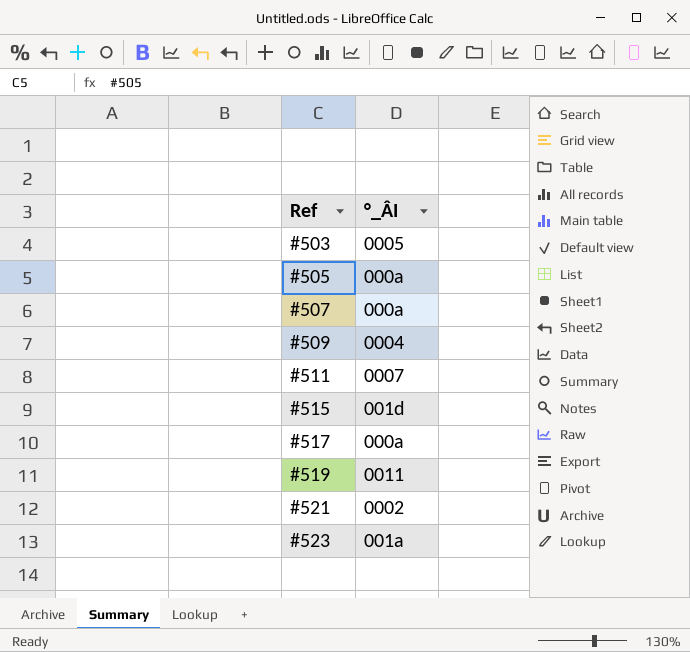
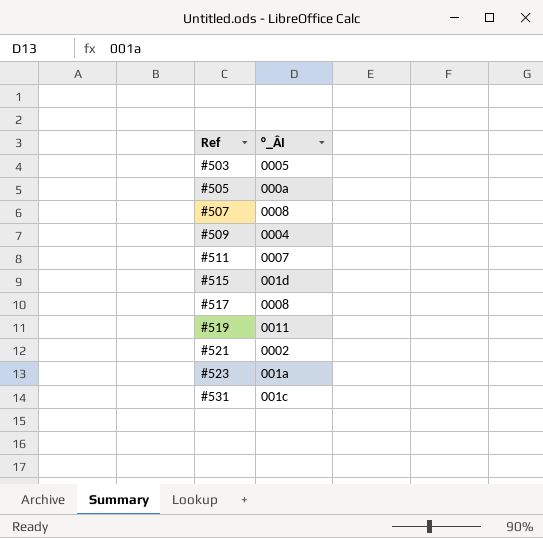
#507 | °_ÂI: 000a -> 0008
#517 | °_ÂI: 000a -> 0008
row #531: none -> 001c

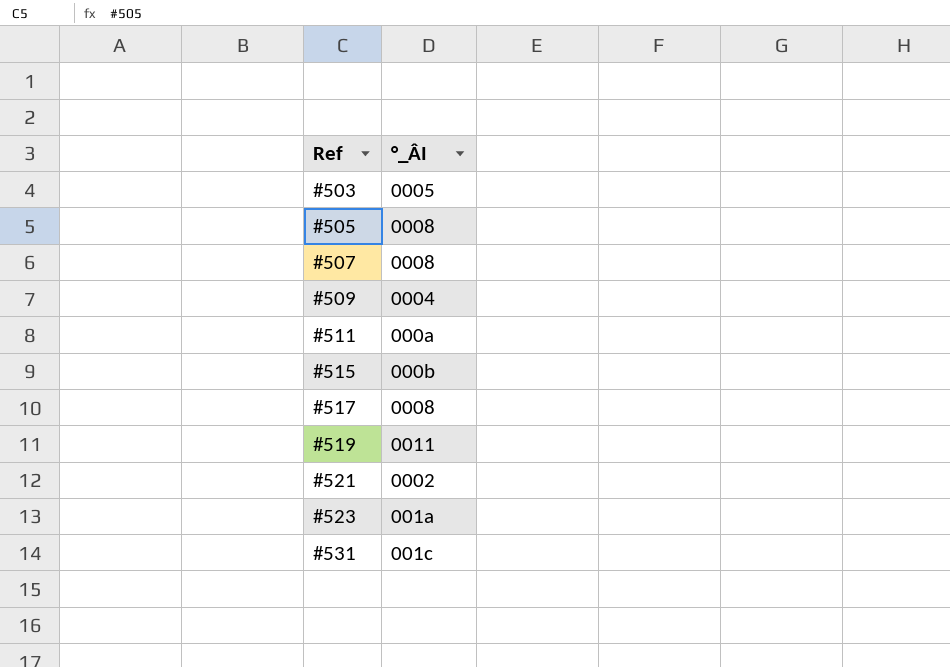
#505 | °_ÂI: 000a -> 0008
#511 | °_ÂI: 0007 -> 000a
#515 | °_ÂI: 001d -> 000b

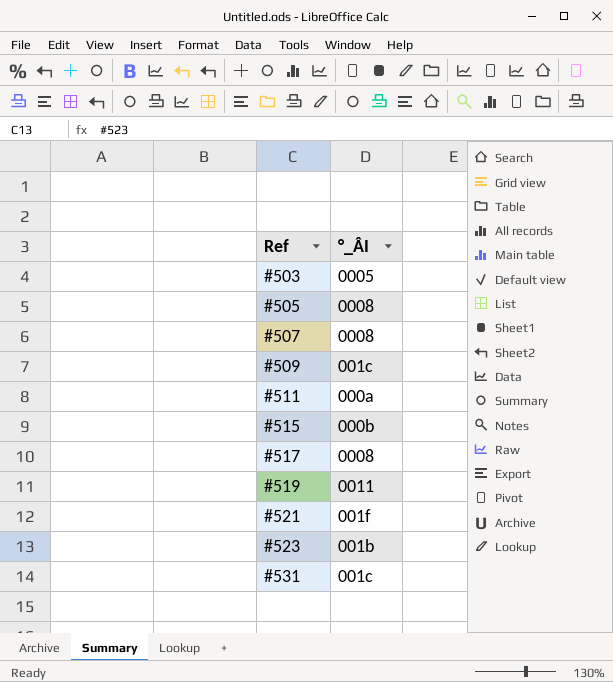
#509 | °_ÂI: 0004 -> 001c
#521 | °_ÂI: 0002 -> 001f
#523 | °_ÂI: 001a -> 001b

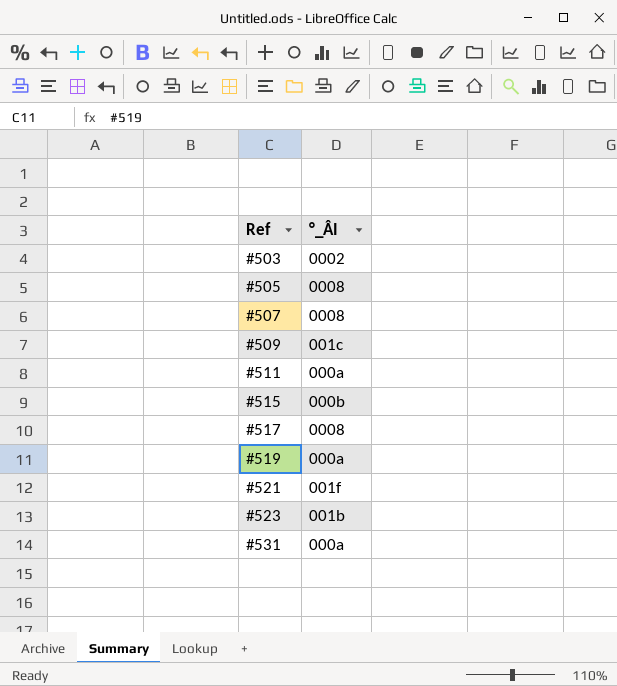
#503 | °_ÂI: 0005 -> 0002
#519 | °_ÂI: 0011 -> 000a
#531 | °_ÂI: 001c -> 000a

